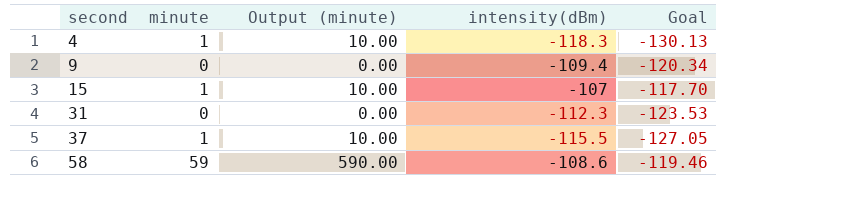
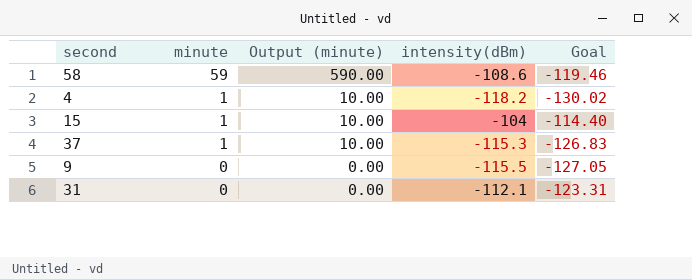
row order: second ascending -> minute descending
4 | intensity(dBm): -118.3 -> -118.2
4 | Goal: -130.13 -> -130.02
15 | intensity(dBm): -107 -> -104
15 | Goal: -117.70 -> -114.40
37 | intensity(dBm): -115.5 -> -115.3
37 | Goal: -127.05 -> -126.83
9 | intensity(dBm): -109.4 -> -115.5
9 | Goal: -120.34 -> -127.05
31 | intensity(dBm): -112.3 -> -112.1
31 | Goal: -123.53 -> -123.31

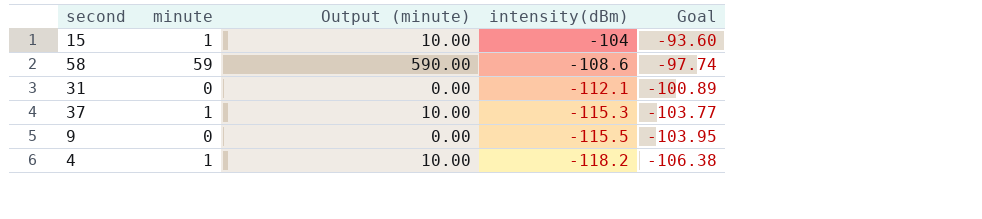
row order: minute descending -> intensity(dBm) descending
column Goal | formula: [intensity(dBm)] * 1.1 -> [intensity(dBm)] * 0.9

